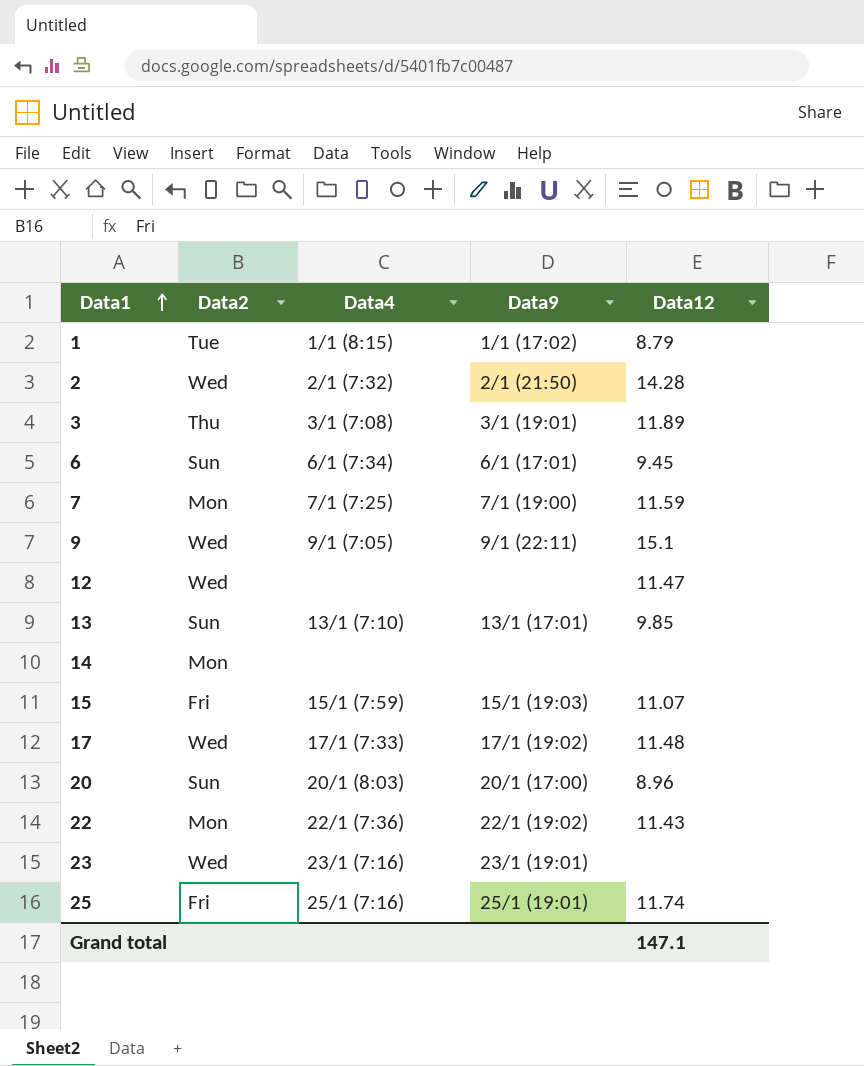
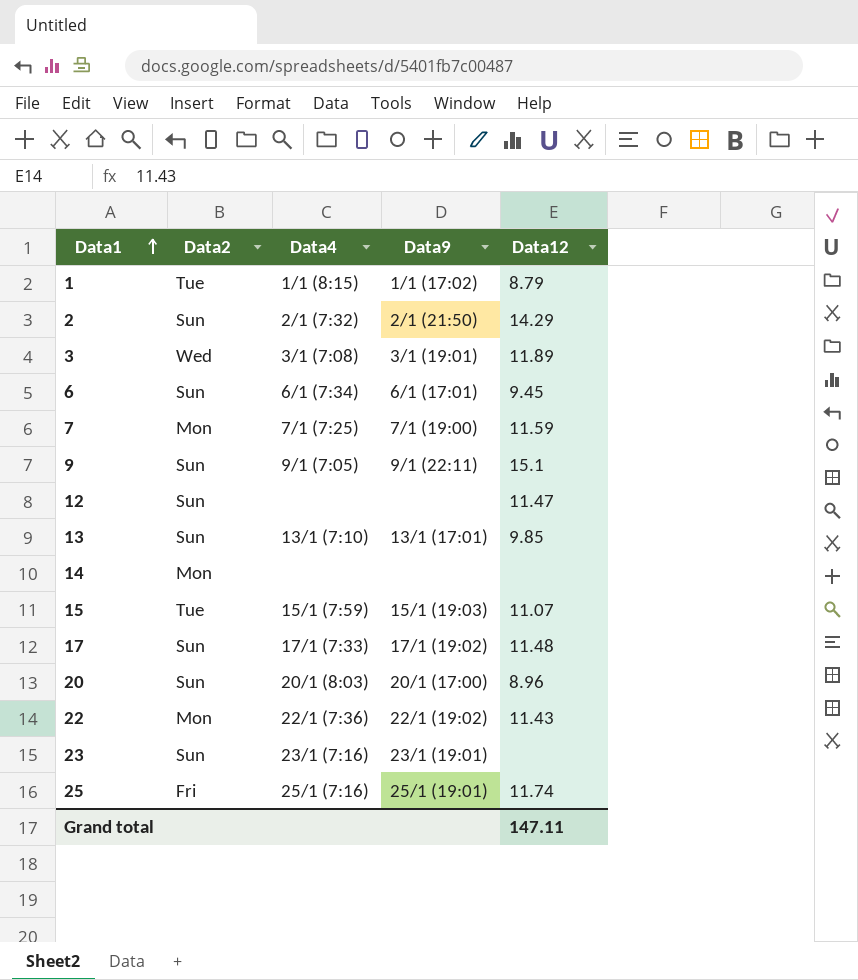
2 | Data2: Wed -> Sun
2 | Data12: 14.28 -> 14.29
3 | Data2: Thu -> Wed
9 | Data2: Wed -> Sun
12 | Data2: Wed -> Sun
15 | Data2: Fri -> Tue
17 | Data2: Wed -> Sun
23 | Data2: Wed -> Sun
Grand total | Data12: 147.1 -> 147.11

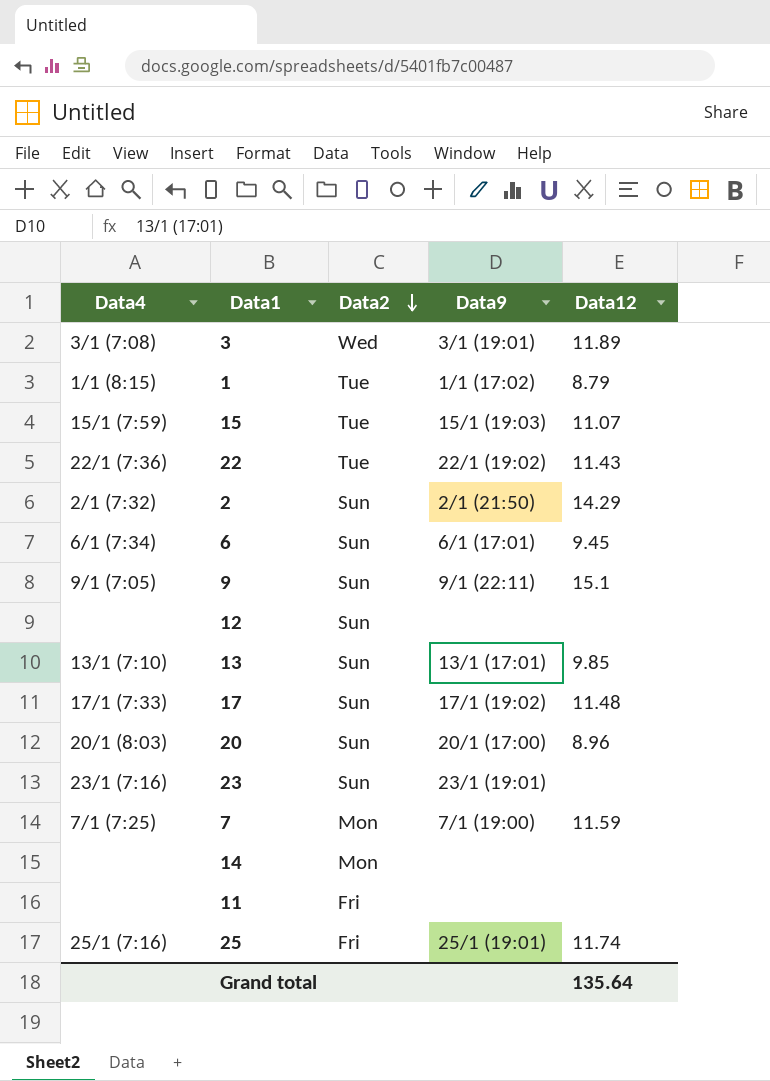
row order: Data1 ascending -> Data2 descending
column Data4 | position: 3 -> 1
22 | Data2: Mon -> Tue
12 | Data12: 11.47 -> none
row 11: none -> none | Fri | none | none
Grand total | Data12: 147.11 -> 135.64

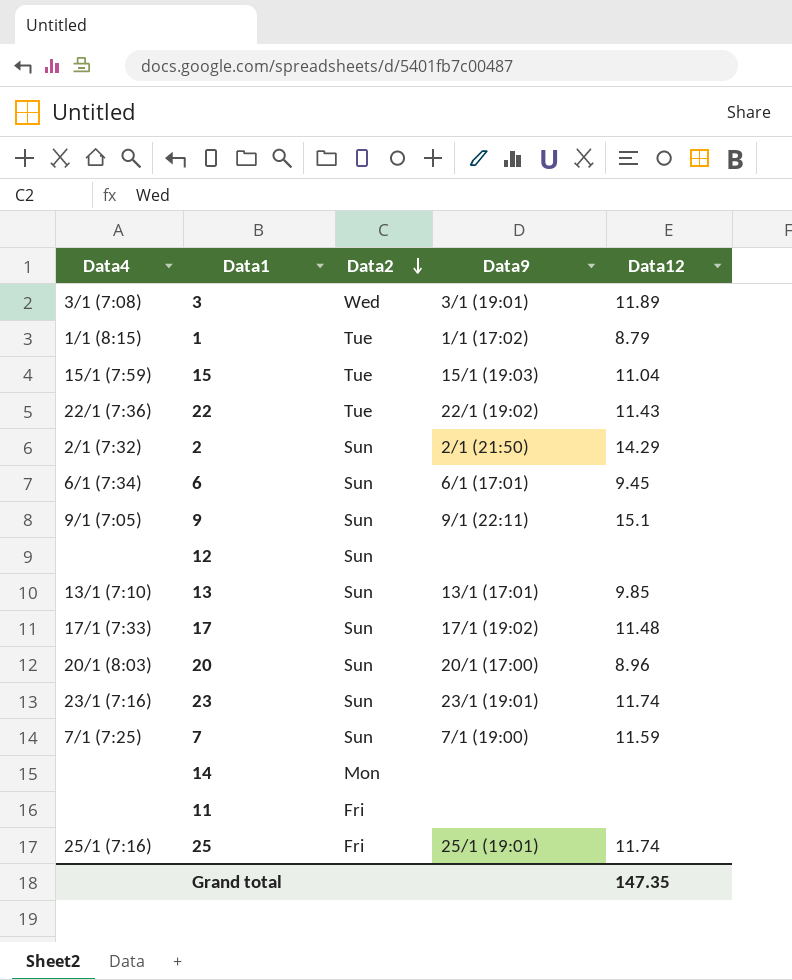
15 | Data12: 11.07 -> 11.04
23 | Data12: none -> 11.74
7 | Data2: Mon -> Sun
Grand total | Data12: 135.64 -> 147.35

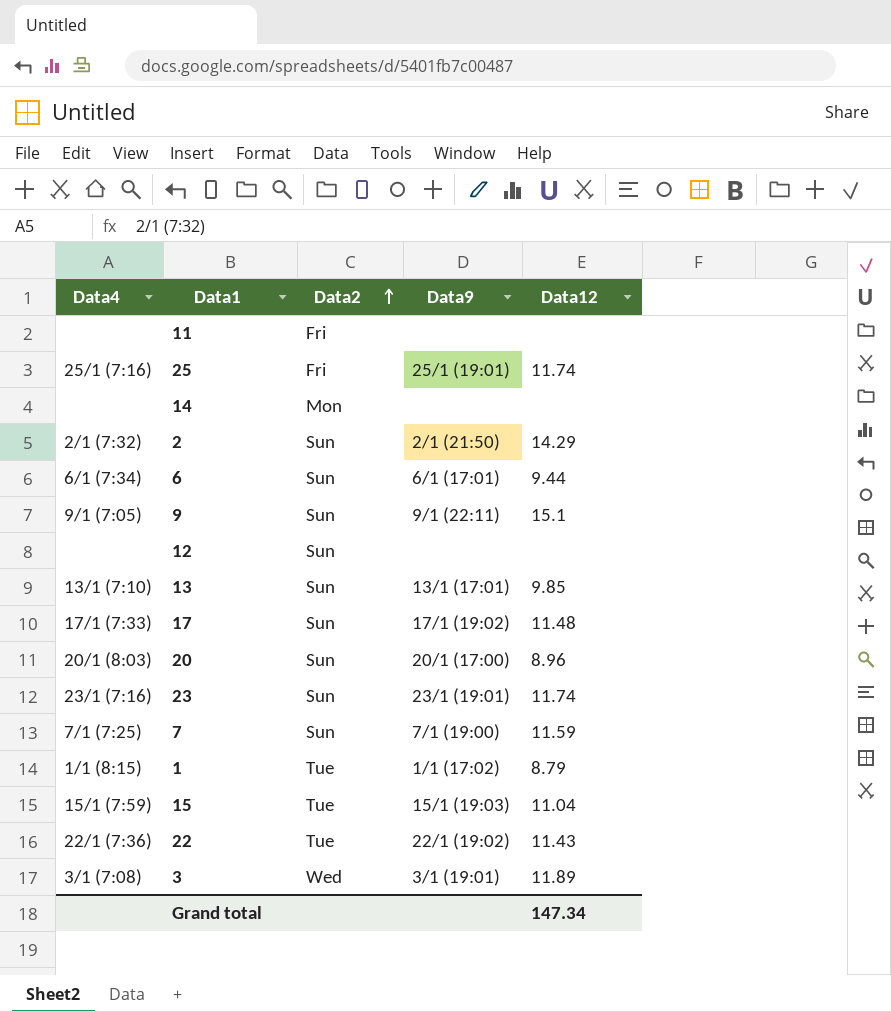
row order: Data2 descending -> Data2 ascending
6 | Data12: 9.45 -> 9.44
Grand total | Data12: 147.35 -> 147.34

